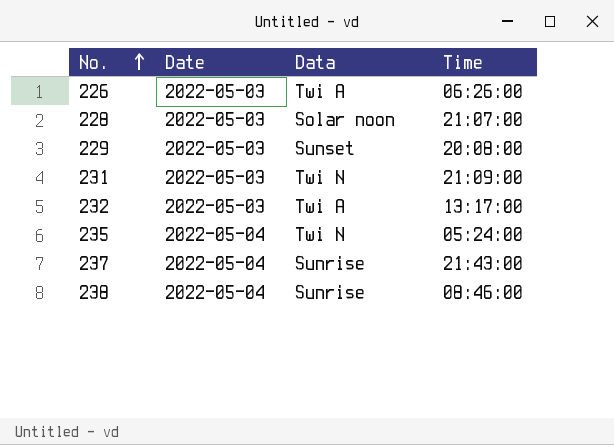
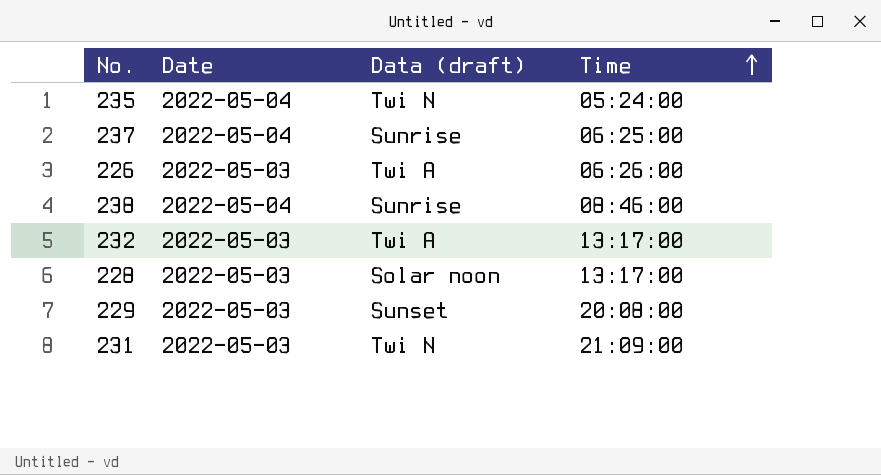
row order: No. ascending -> Time ascending
column name: Data -> Data (draft)
237 | Time: 21:43:00 -> 06:25:00
228 | Time: 21:07:00 -> 13:17:00

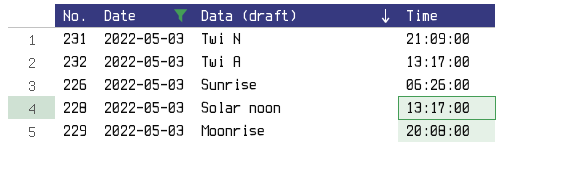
filter: none -> Date = 2022-05-03
row order: Time ascending -> Data (draft) descending
226 | Data (draft): Twi A -> Sunrise
229 | Data (draft): Sunset -> Moonrise

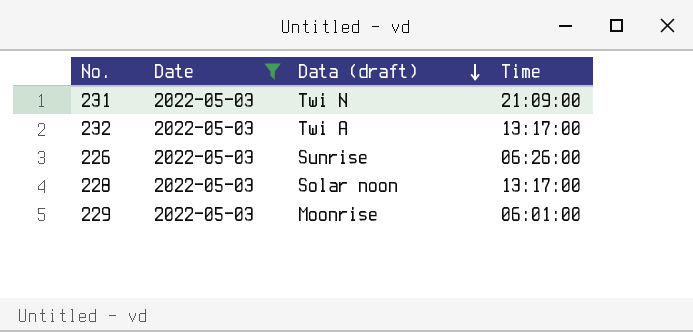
229 | Time: 20:08:00 -> 06:01:00

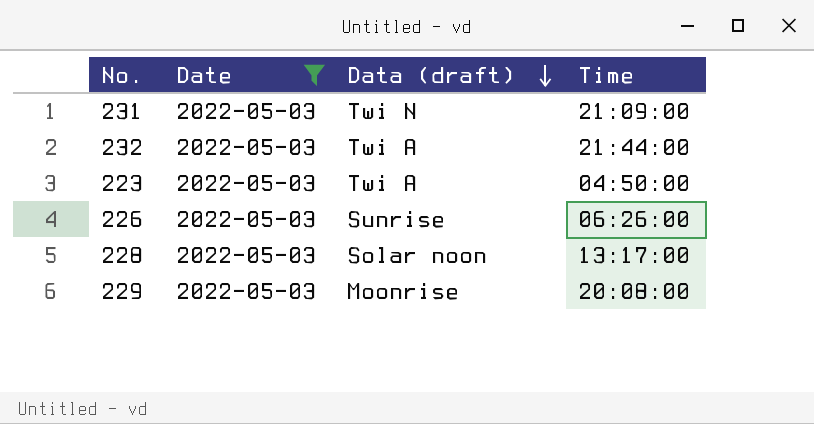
232 | Time: 13:17:00 -> 21:44:00
row 223: none -> 2022-05-03 | Twi A | 04:50:00
229 | Time: 06:01:00 -> 20:08:00

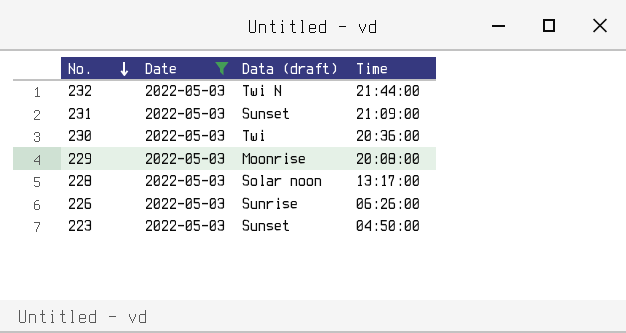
row order: Data (draft) descending -> No. descending
232 | Data (draft): Twi A -> Twi N
231 | Data (draft): Twi N -> Sunset
row 230: none -> 2022-05-03 | Twi | 20:36:00
223 | Data (draft): Twi A -> Sunset

